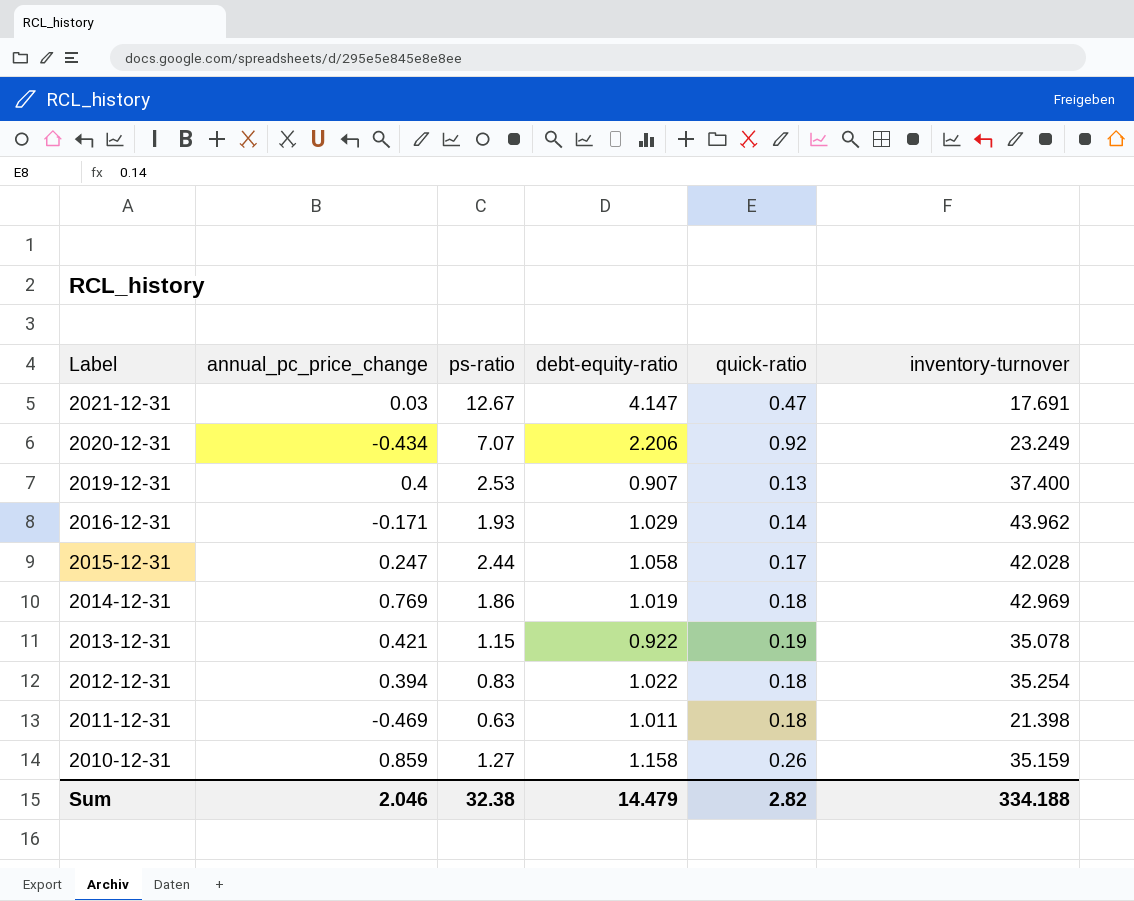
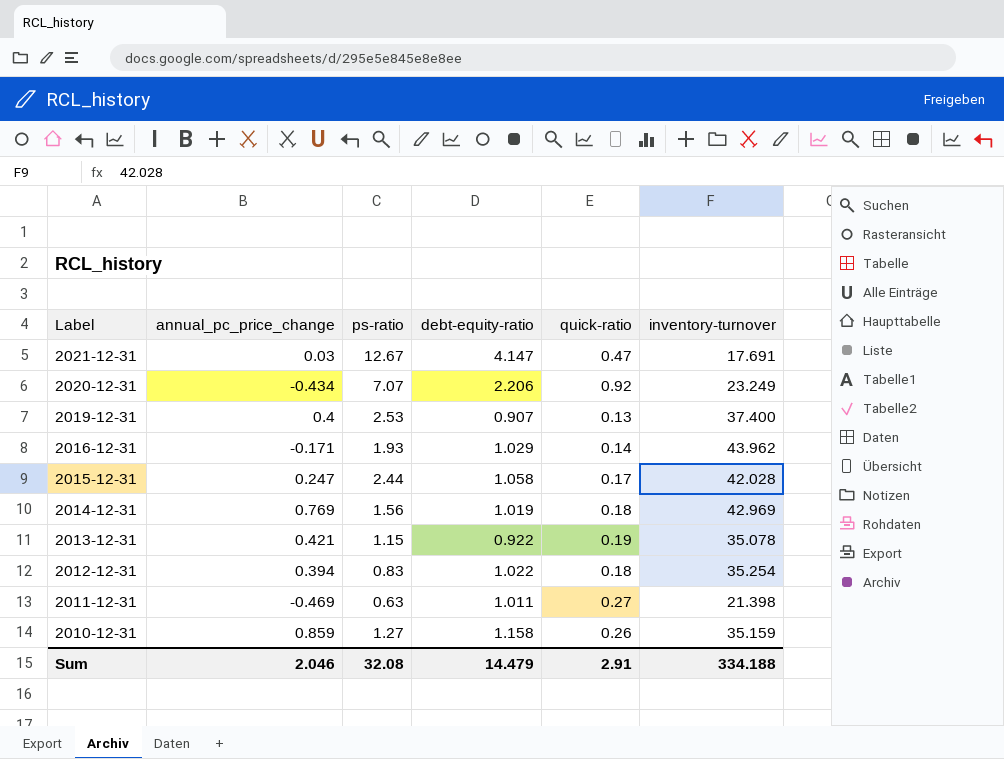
2014-12-31 | ps-ratio: 1.86 -> 1.56
2011-12-31 | quick-ratio: 0.18 -> 0.27
Sum | ps-ratio: 32.38 -> 32.08
Sum | quick-ratio: 2.82 -> 2.91

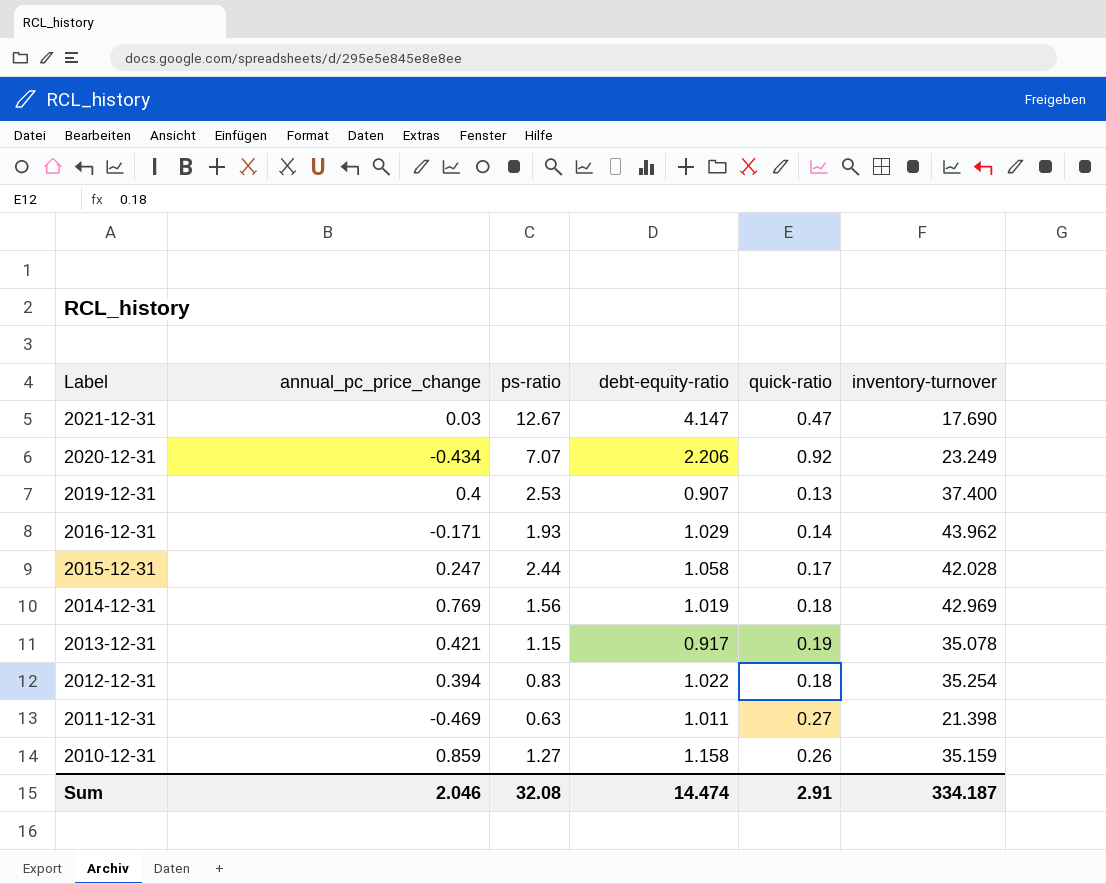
2021-12-31 | inventory-turnover: 17.691 -> 17.690
2013-12-31 | debt-equity-ratio: 0.922 -> 0.917
Sum | debt-equity-ratio: 14.479 -> 14.474
Sum | inventory-turnover: 334.188 -> 334.187

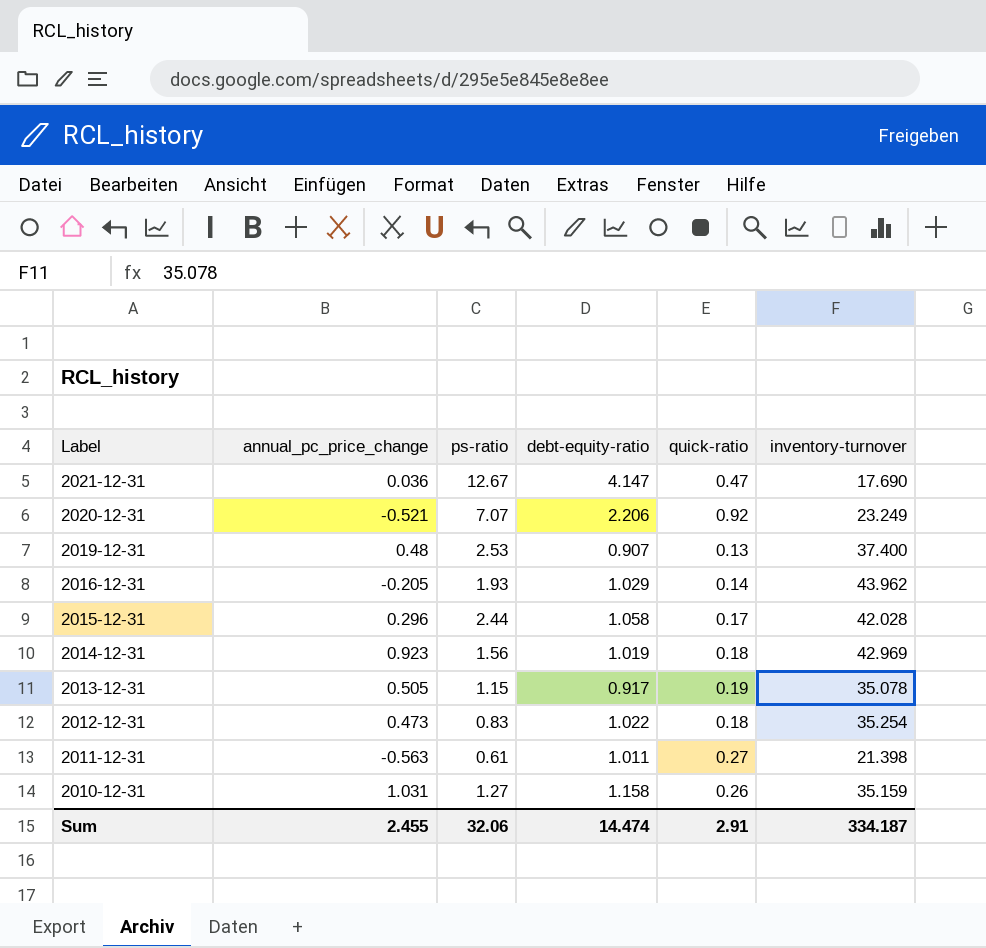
2021-12-31 | annual_pc_price_change: 0.03 -> 0.036
2020-12-31 | annual_pc_price_change: -0.434 -> -0.521
2019-12-31 | annual_pc_price_change: 0.4 -> 0.48
2016-12-31 | annual_pc_price_change: -0.171 -> -0.205
2015-12-31 | annual_pc_price_change: 0.247 -> 0.296
2014-12-31 | annual_pc_price_change: 0.769 -> 0.923
2013-12-31 | annual_pc_price_change: 0.421 -> 0.505
2012-12-31 | annual_pc_price_change: 0.394 -> 0.473
2011-12-31 | annual_pc_price_change: -0.469 -> -0.563
2011-12-31 | ps-ratio: 0.63 -> 0.61
2010-12-31 | annual_pc_price_change: 0.859 -> 1.031
Sum | annual_pc_price_change: 2.046 -> 2.455
Sum | ps-ratio: 32.08 -> 32.06

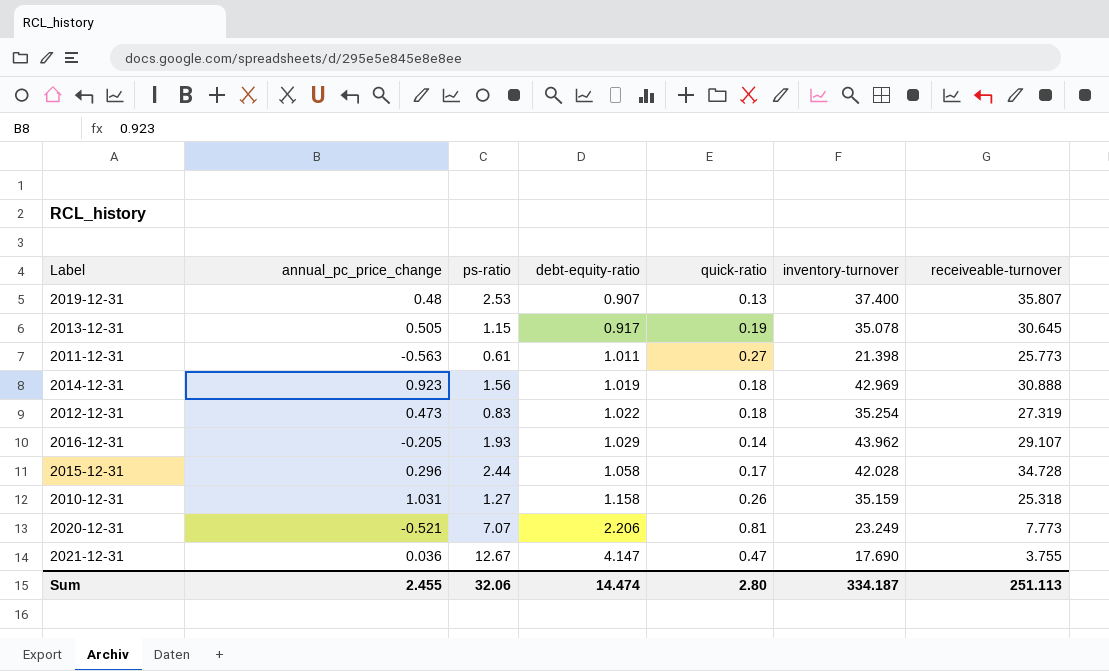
row order: Label descending -> debt-equity-ratio ascending
column receiveable-turnover | position: none -> 7
2020-12-31 | quick-ratio: 0.92 -> 0.81
Sum | quick-ratio: 2.91 -> 2.80

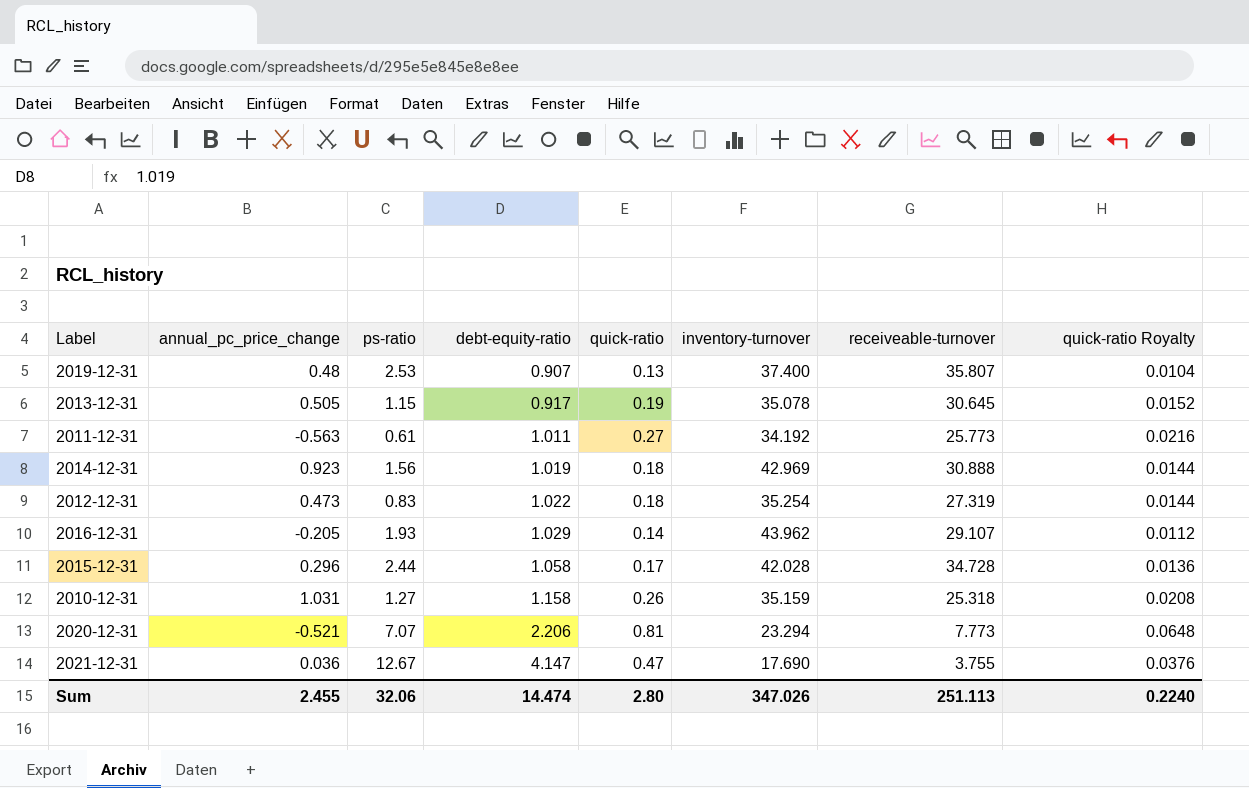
column quick-ratio Royalty | formula: none -> [quick-ratio] * 0.08
2011-12-31 | inventory-turnover: 21.398 -> 34.192
2020-12-31 | inventory-turnover: 23.249 -> 23.294
Sum | inventory-turnover: 334.187 -> 347.026

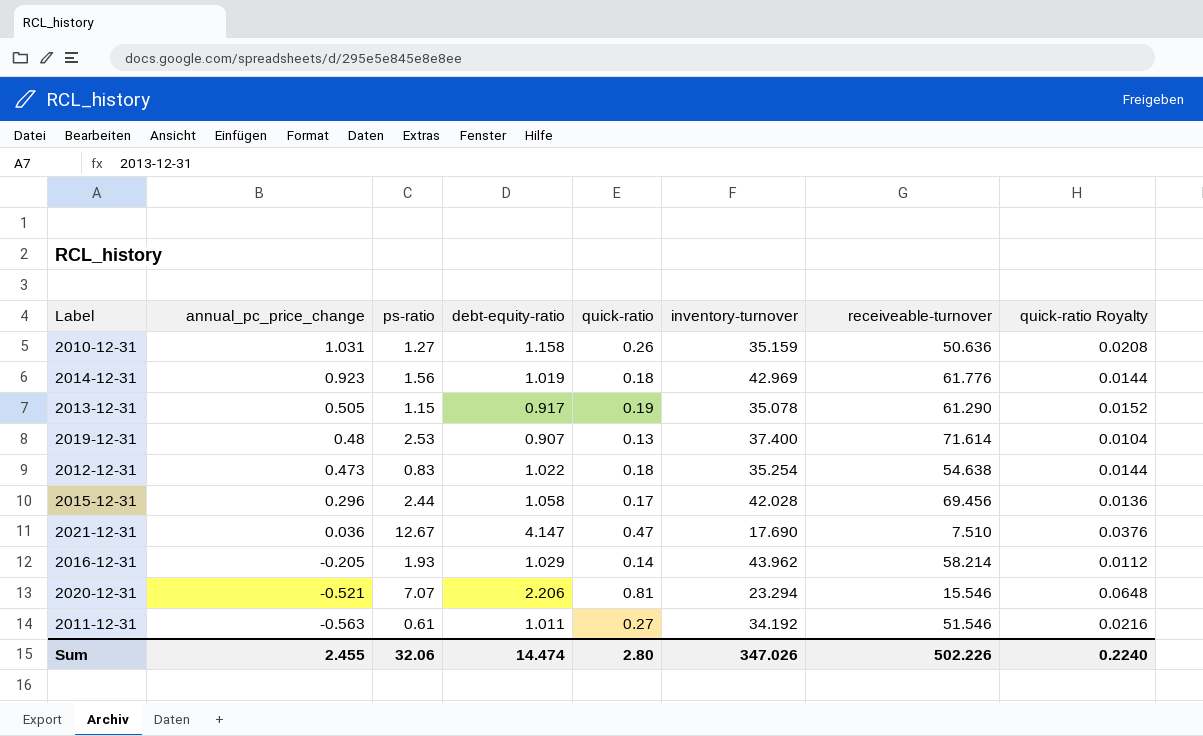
row order: debt-equity-ratio ascending -> annual_pc_price_change descending
2010-12-31 | receiveable-turnover: 25.318 -> 50.636
2014-12-31 | receiveable-turnover: 30.888 -> 61.776
2013-12-31 | receiveable-turnover: 30.645 -> 61.290
2019-12-31 | receiveable-turnover: 35.807 -> 71.614
2012-12-31 | receiveable-turnover: 27.319 -> 54.638
2015-12-31 | receiveable-turnover: 34.728 -> 69.456
2021-12-31 | receiveable-turnover: 3.755 -> 7.510
2016-12-31 | receiveable-turnover: 29.107 -> 58.214
2020-12-31 | receiveable-turnover: 7.773 -> 15.546
2011-12-31 | receiveable-turnover: 25.773 -> 51.546
Sum | receiveable-turnover: 251.113 -> 502.226

